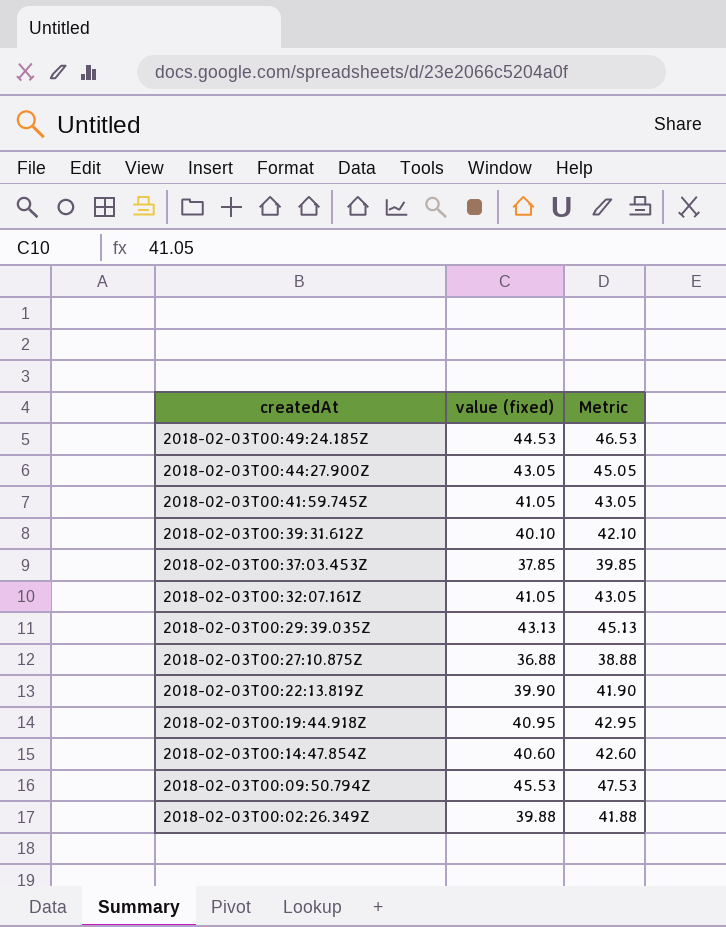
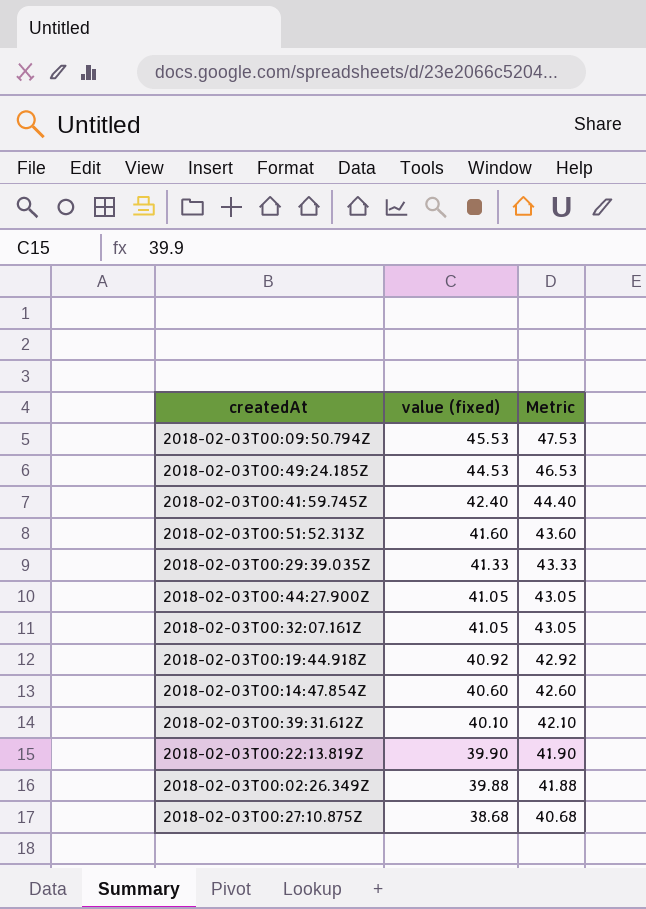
row order: createdAt descending -> value (fixed) descending
row 2018-02-03T00:37:03.453Z: 37.85 | 39.85 -> none
2018-02-03T00:41:59.745Z | value (fixed): 41.05 -> 42.40
2018-02-03T00:41:59.745Z | Metric: 43.05 -> 44.40
row 2018-02-03T00:51:52.313Z: none -> 41.60 | 43.60
2018-02-03T00:29:39.035Z | value (fixed): 43.13 -> 41.33
2018-02-03T00:29:39.035Z | Metric: 45.13 -> 43.33
2018-02-03T00:44:27.900Z | value (fixed): 43.05 -> 41.05
2018-02-03T00:44:27.900Z | Metric: 45.05 -> 43.05
2018-02-03T00:19:44.918Z | value (fixed): 40.95 -> 40.92
2018-02-03T00:19:44.918Z | Metric: 42.95 -> 42.92
2018-02-03T00:27:10.875Z | value (fixed): 36.88 -> 38.68
2018-02-03T00:27:10.875Z | Metric: 38.88 -> 40.68

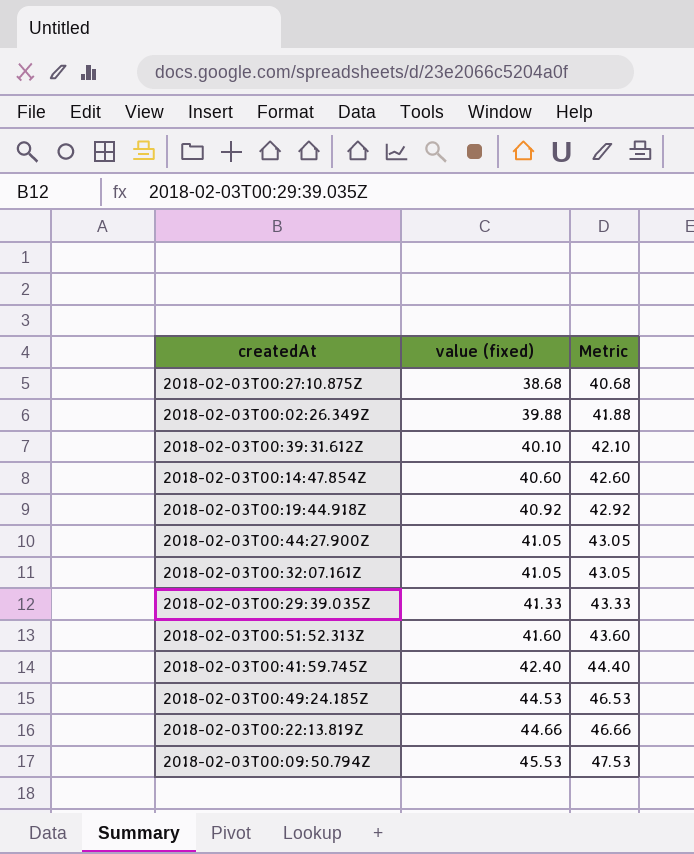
row order: value (fixed) descending -> value (fixed) ascending
2018-02-03T00:22:13.819Z | value (fixed): 39.90 -> 44.66
2018-02-03T00:22:13.819Z | Metric: 41.90 -> 46.66

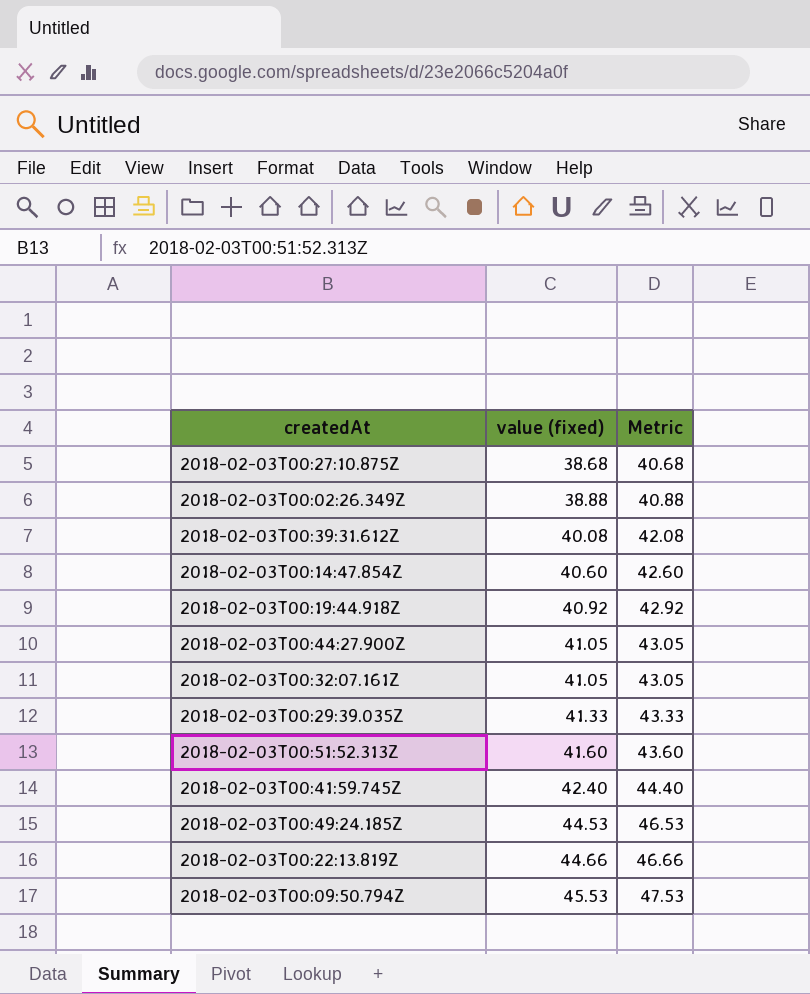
2018-02-03T00:02:26.349Z | value (fixed): 39.88 -> 38.88
2018-02-03T00:02:26.349Z | Metric: 41.88 -> 40.88
2018-02-03T00:39:31.612Z | value (fixed): 40.10 -> 40.08
2018-02-03T00:39:31.612Z | Metric: 42.10 -> 42.08

